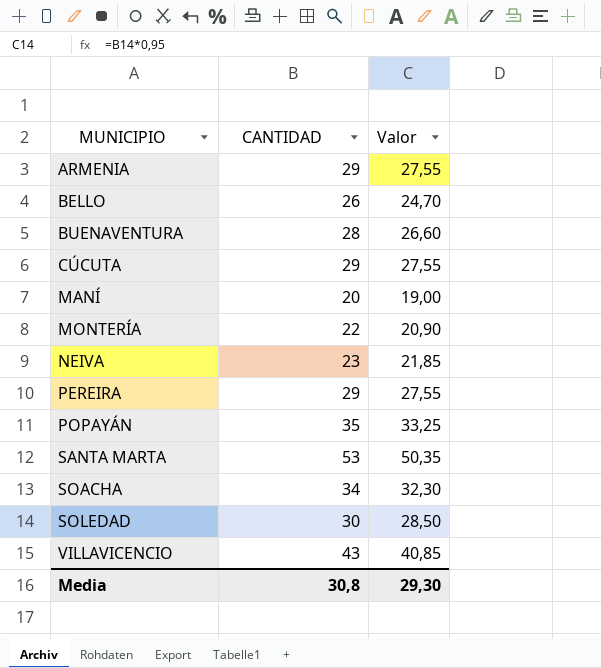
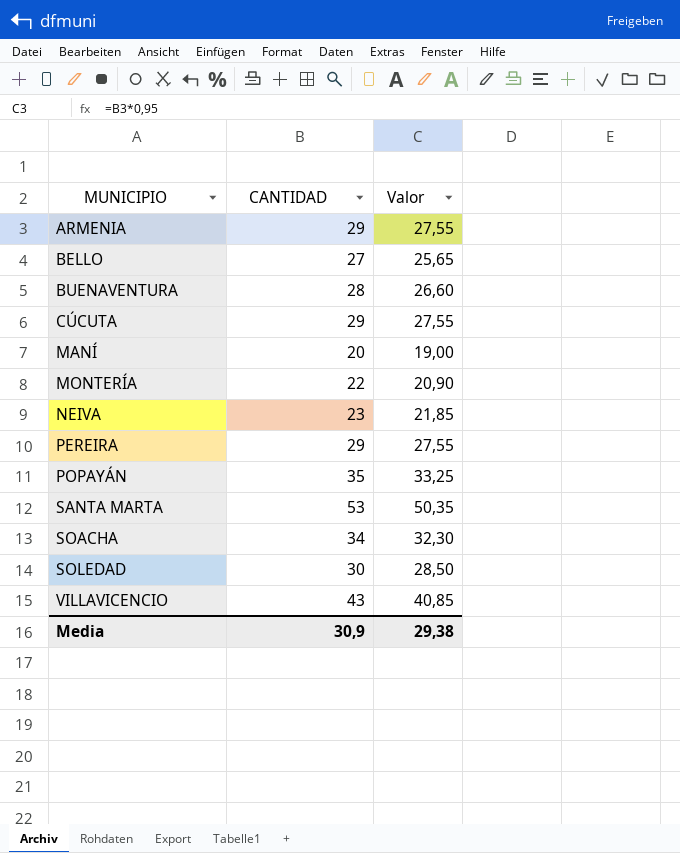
BELLO | CANTIDAD: 26 -> 27
BELLO | Valor: 24,70 -> 25,65
Media | CANTIDAD: 30,8 -> 30,9
Media | Valor: 29,30 -> 29,38

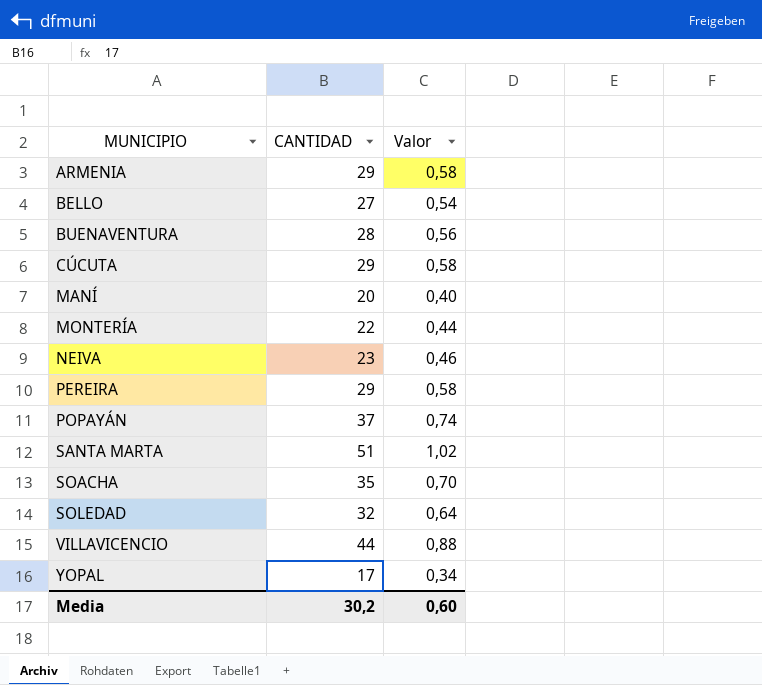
column Valor | formula: [CANTIDAD] * 0,95 -> [CANTIDAD] * 0,02
POPAYÁN | CANTIDAD: 35 -> 37
SANTA MARTA | CANTIDAD: 53 -> 51
SOACHA | CANTIDAD: 34 -> 35
SOLEDAD | CANTIDAD: 30 -> 32
VILLAVICENCIO | CANTIDAD: 43 -> 44
row YOPAL: none -> 17 | 0,34
Media | CANTIDAD: 30,9 -> 30,2
Media | Valor: 29,38 -> 0,60

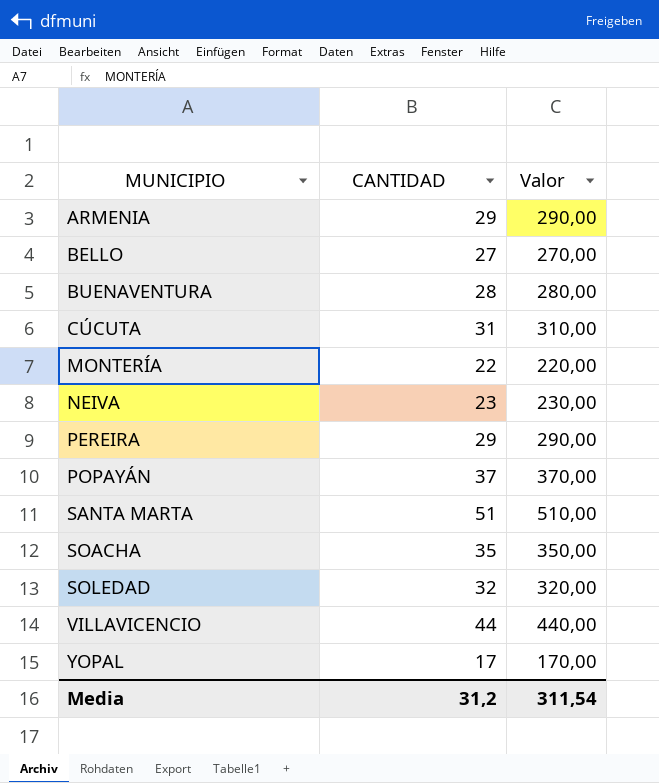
column Valor | formula: [CANTIDAD] * 0,02 -> [CANTIDAD] * 10
row MANÍ: 20 | 0,40 -> none
CÚCUTA | CANTIDAD: 29 -> 31
Media | CANTIDAD: 30,2 -> 31,2
Media | Valor: 0,60 -> 311,54

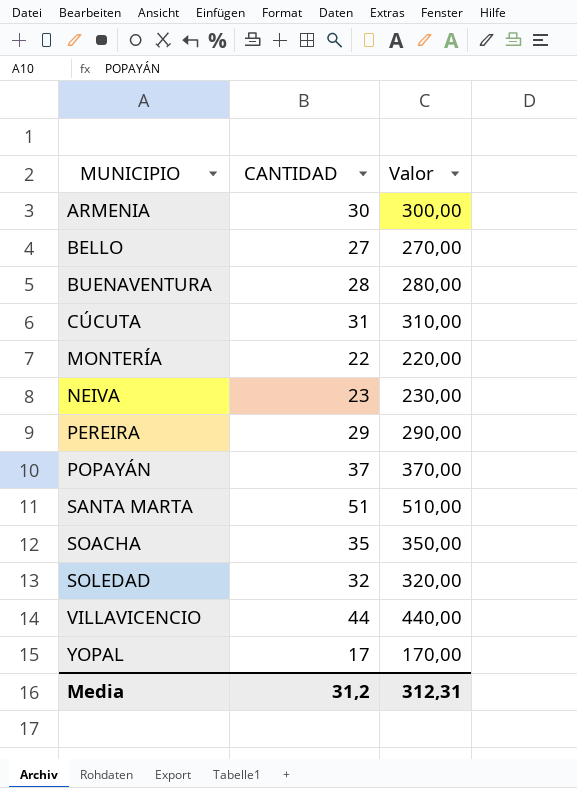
ARMENIA | CANTIDAD: 29 -> 30
ARMENIA | Valor: 290,00 -> 300,00
Media | Valor: 311,54 -> 312,31

